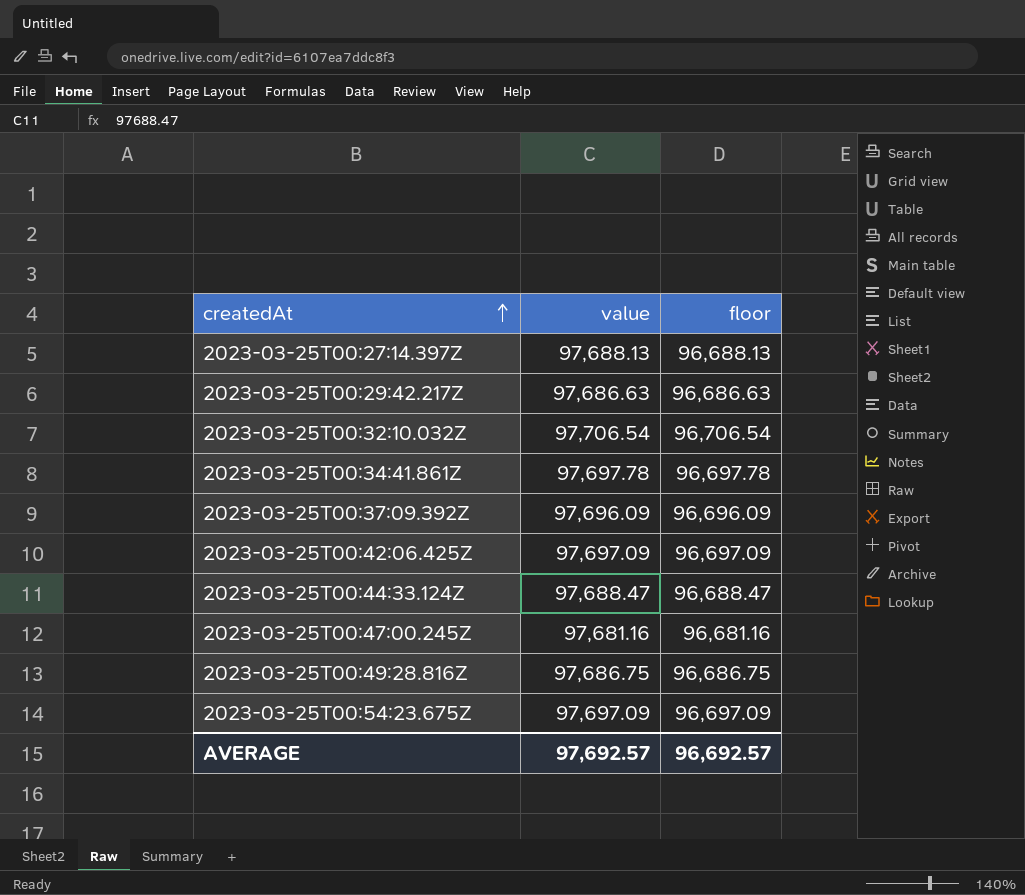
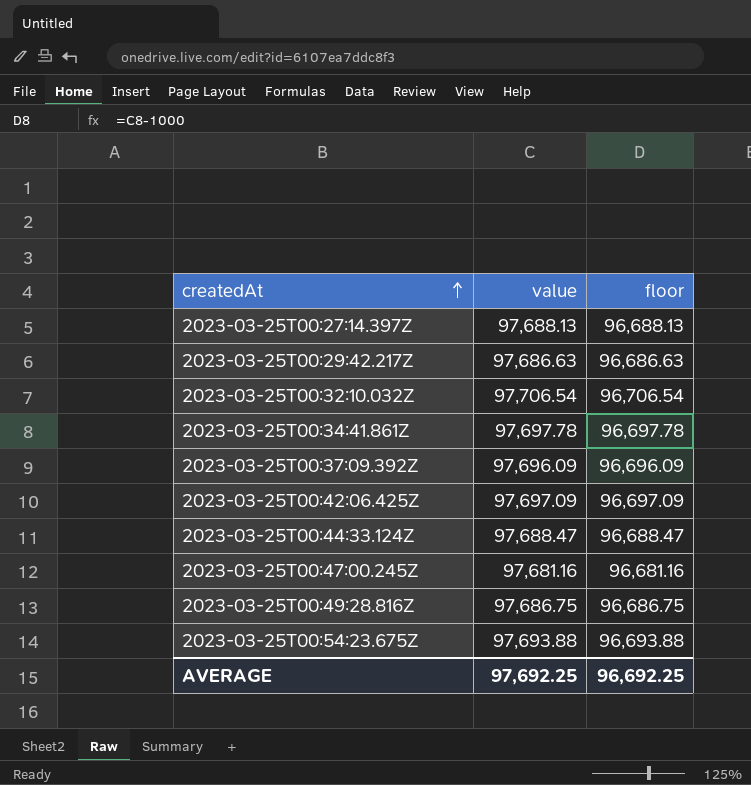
2023-03-25T00:54:23.675Z | value: 97,697.09 -> 97,693.88
2023-03-25T00:54:23.675Z | floor: 96,697.09 -> 96,693.88
AVERAGE | value: 97,692.57 -> 97,692.25
AVERAGE | floor: 96,692.57 -> 96,692.25

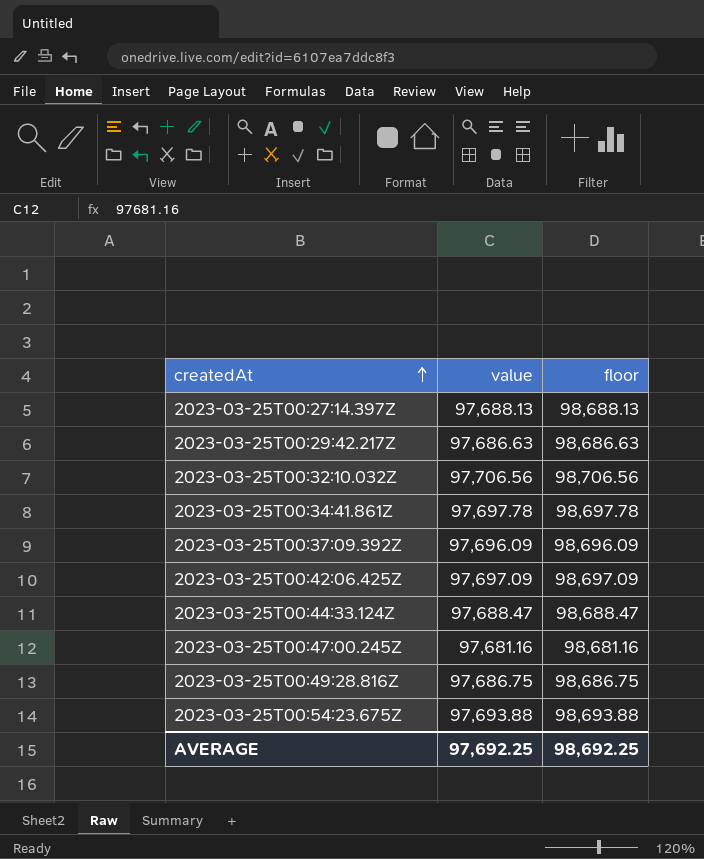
column floor | formula: [value] - 1000 -> [value] + 1000
2023-03-25T00:32:10.032Z | value: 97,706.54 -> 97,706.56
AVERAGE | floor: 96,692.25 -> 98,692.25

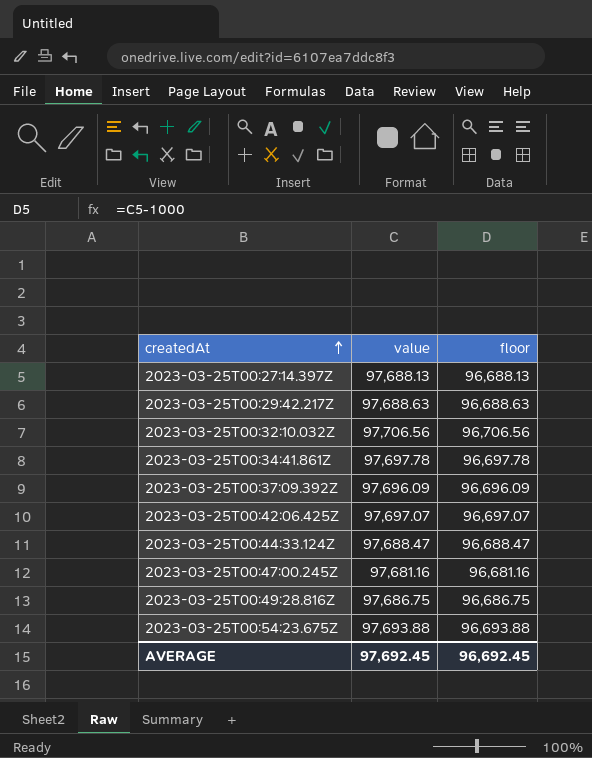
column floor | formula: [value] + 1000 -> [value] - 1000
2023-03-25T00:29:42.217Z | value: 97,686.63 -> 97,688.63
2023-03-25T00:42:06.425Z | value: 97,697.09 -> 97,697.07
AVERAGE | value: 97,692.25 -> 97,692.45
AVERAGE | floor: 98,692.25 -> 96,692.45

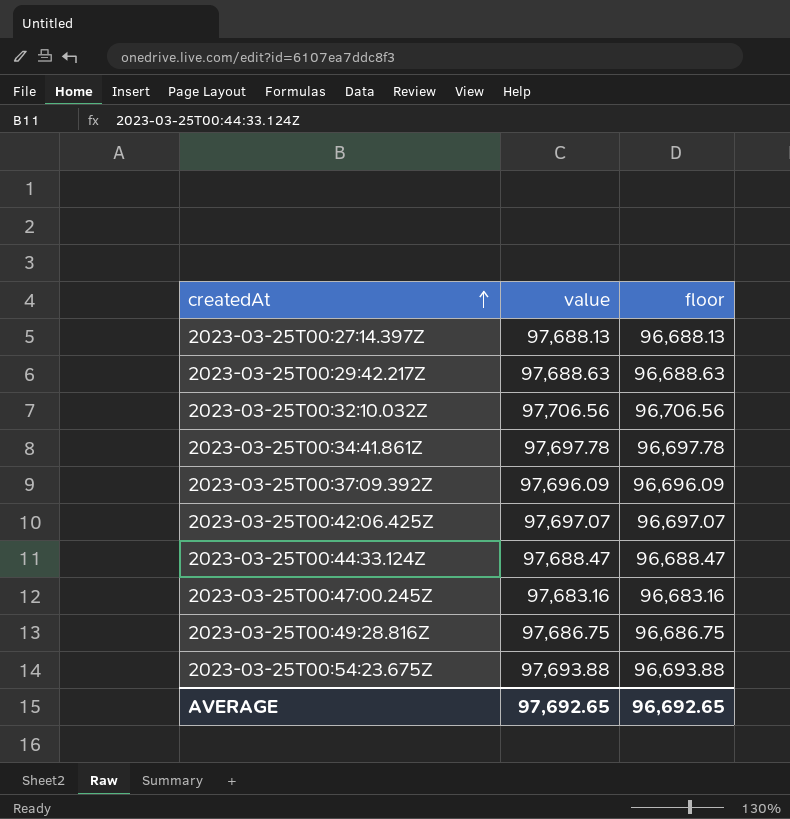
2023-03-25T00:47:00.245Z | value: 97,681.16 -> 97,683.16
2023-03-25T00:47:00.245Z | floor: 96,681.16 -> 96,683.16
AVERAGE | value: 97,692.45 -> 97,692.65
AVERAGE | floor: 96,692.45 -> 96,692.65

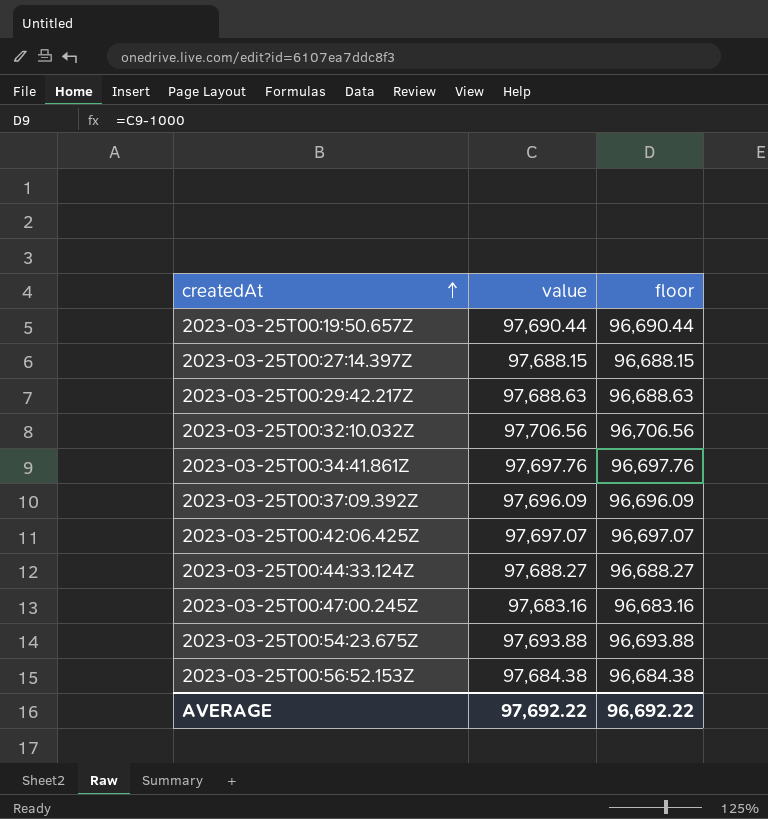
row 2023-03-25T00:49:28.816Z: 97,686.75 | 96,686.75 -> none
row 2023-03-25T00:19:50.657Z: none -> 97,690.44 | 96,690.44
2023-03-25T00:27:14.397Z | value: 97,688.13 -> 97,688.15
2023-03-25T00:27:14.397Z | floor: 96,688.13 -> 96,688.15
2023-03-25T00:34:41.861Z | value: 97,697.78 -> 97,697.76
2023-03-25T00:34:41.861Z | floor: 96,697.78 -> 96,697.76
2023-03-25T00:44:33.124Z | value: 97,688.47 -> 97,688.27
2023-03-25T00:44:33.124Z | floor: 96,688.47 -> 96,688.27
row 2023-03-25T00:56:52.153Z: none -> 97,684.38 | 96,684.38
AVERAGE | value: 97,692.65 -> 97,692.22
AVERAGE | floor: 96,692.65 -> 96,692.22

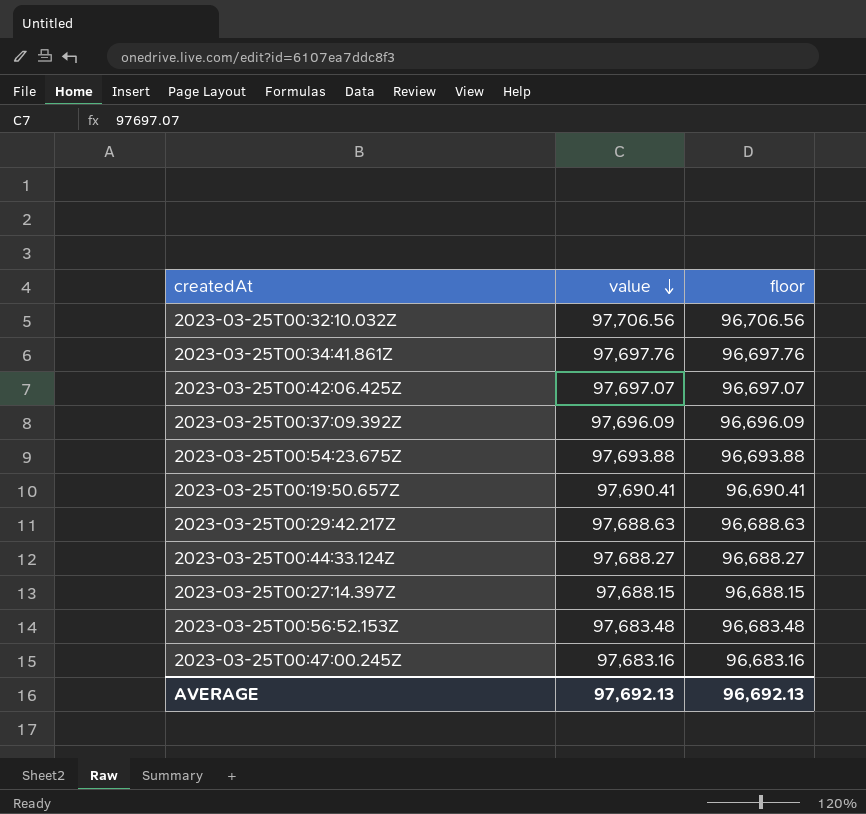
row order: createdAt ascending -> value descending
2023-03-25T00:19:50.657Z | value: 97,690.44 -> 97,690.41
2023-03-25T00:19:50.657Z | floor: 96,690.44 -> 96,690.41
2023-03-25T00:56:52.153Z | value: 97,684.38 -> 97,683.48
2023-03-25T00:56:52.153Z | floor: 96,684.38 -> 96,683.48
AVERAGE | value: 97,692.22 -> 97,692.13
AVERAGE | floor: 96,692.22 -> 96,692.13

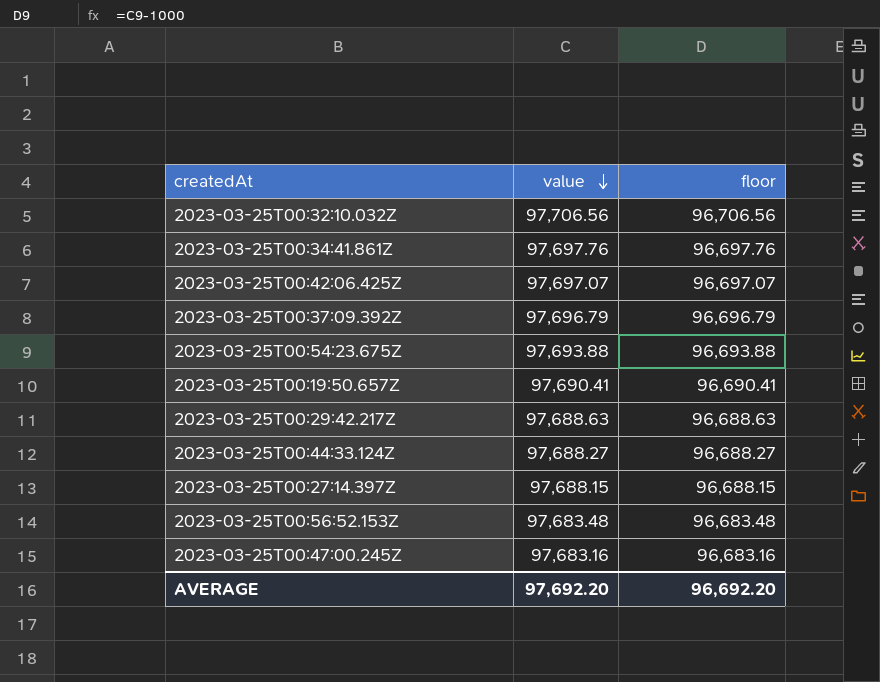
2023-03-25T00:37:09.392Z | value: 97,696.09 -> 97,696.79
2023-03-25T00:37:09.392Z | floor: 96,696.09 -> 96,696.79
AVERAGE | value: 97,692.13 -> 97,692.20
AVERAGE | floor: 96,692.13 -> 96,692.20

